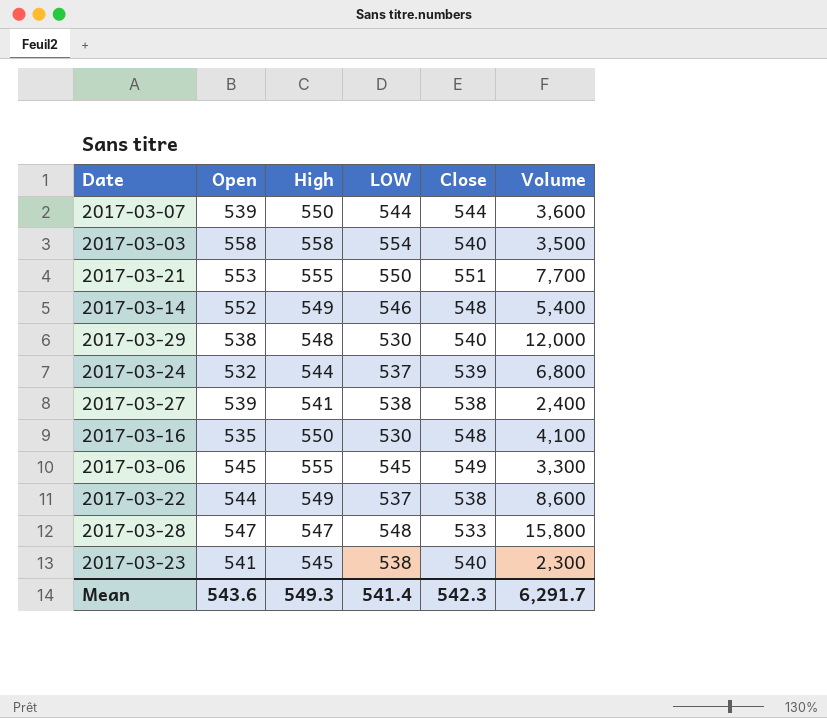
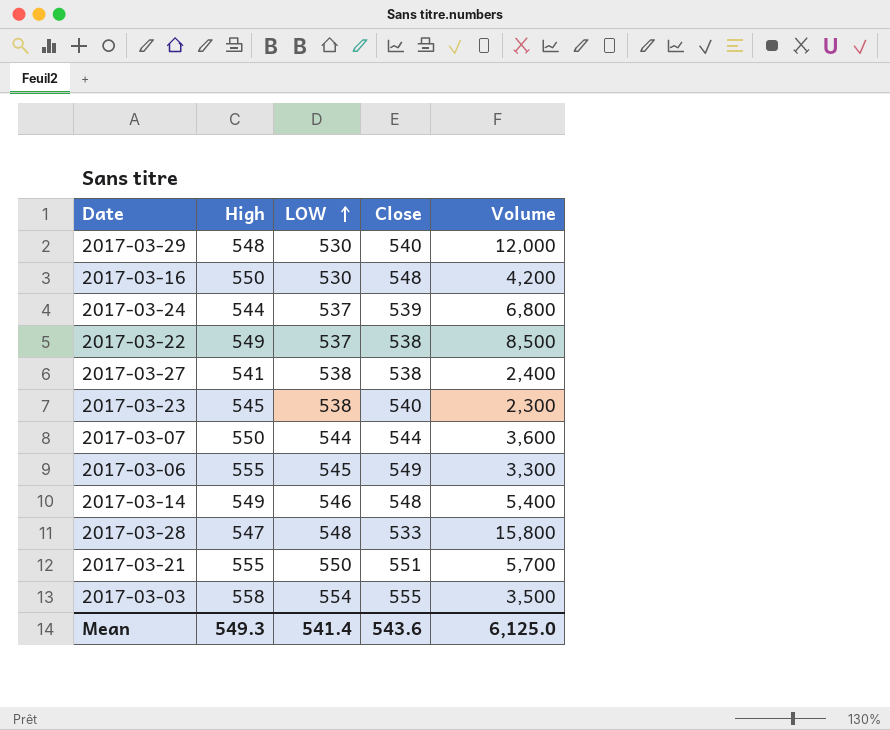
row order: none -> LOW ascending
column Open | position: 2 -> none
2017-03-16 | Volume: 4,100 -> 4,200
2017-03-22 | Volume: 8,600 -> 8,500
2017-03-21 | Volume: 7,700 -> 5,700
2017-03-03 | Close: 540 -> 555
Mean | Close: 542.3 -> 543.6
Mean | Volume: 6,291.7 -> 6,125.0

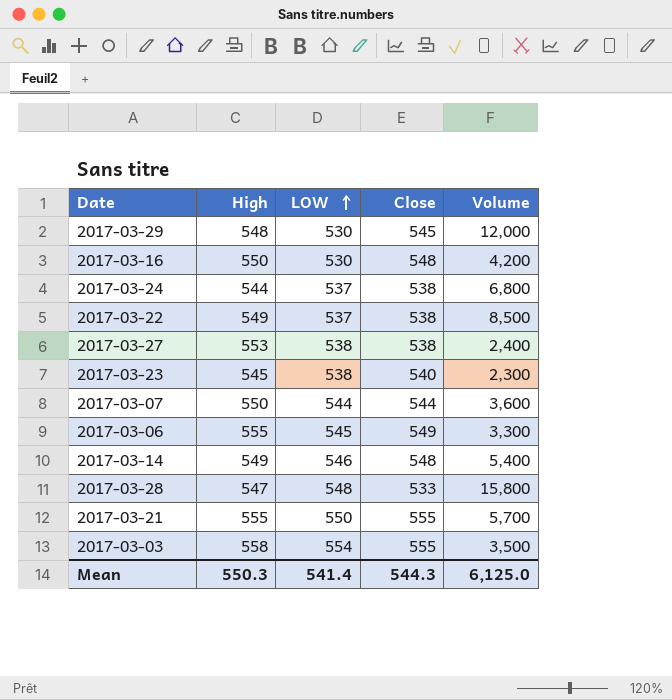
2017-03-29 | Close: 540 -> 545
2017-03-24 | Close: 539 -> 538
2017-03-27 | High: 541 -> 553
2017-03-21 | Close: 551 -> 555
Mean | High: 549.3 -> 550.3
Mean | Close: 543.6 -> 544.3

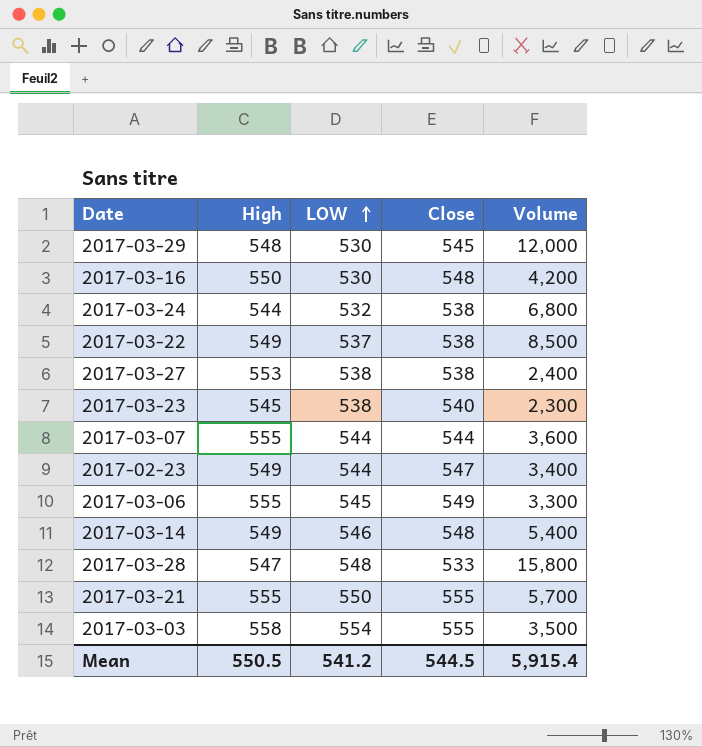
2017-03-24 | LOW: 537 -> 532
2017-03-07 | High: 550 -> 555
row 2017-02-23: none -> 549 | 544 | 547 | 3,400
Mean | High: 550.3 -> 550.5
Mean | LOW: 541.4 -> 541.2
Mean | Close: 544.3 -> 544.5
Mean | Volume: 6,125.0 -> 5,915.4

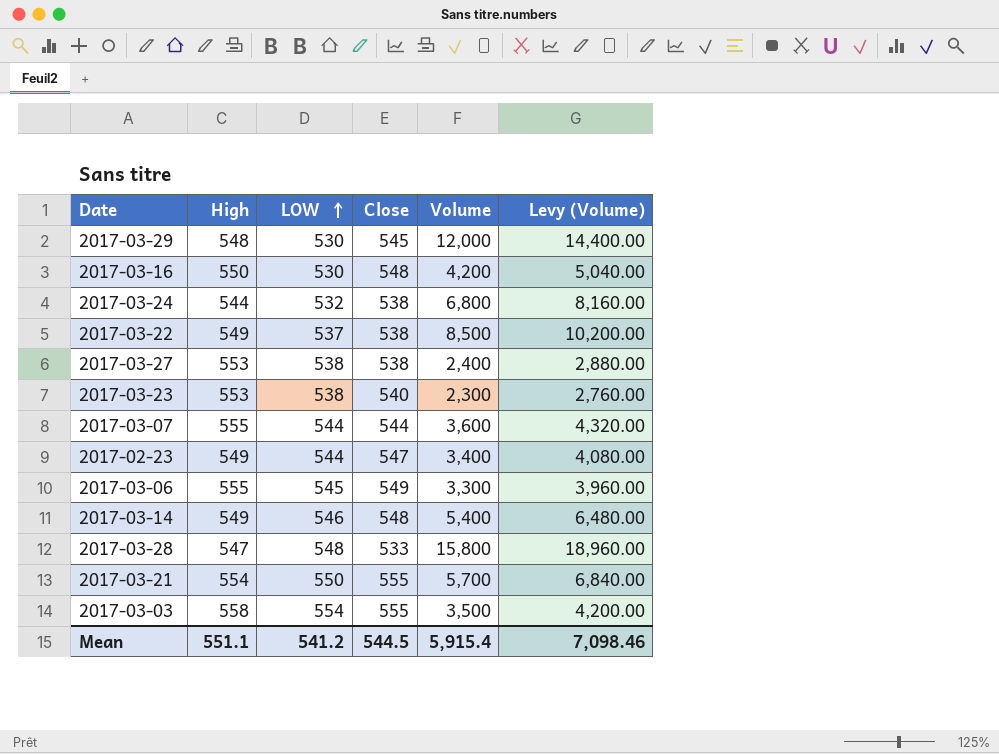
column Levy (Volume) | formula: none -> [Volume] * 1.2
2017-03-23 | High: 545 -> 553
2017-03-21 | High: 555 -> 554
Mean | High: 550.5 -> 551.1

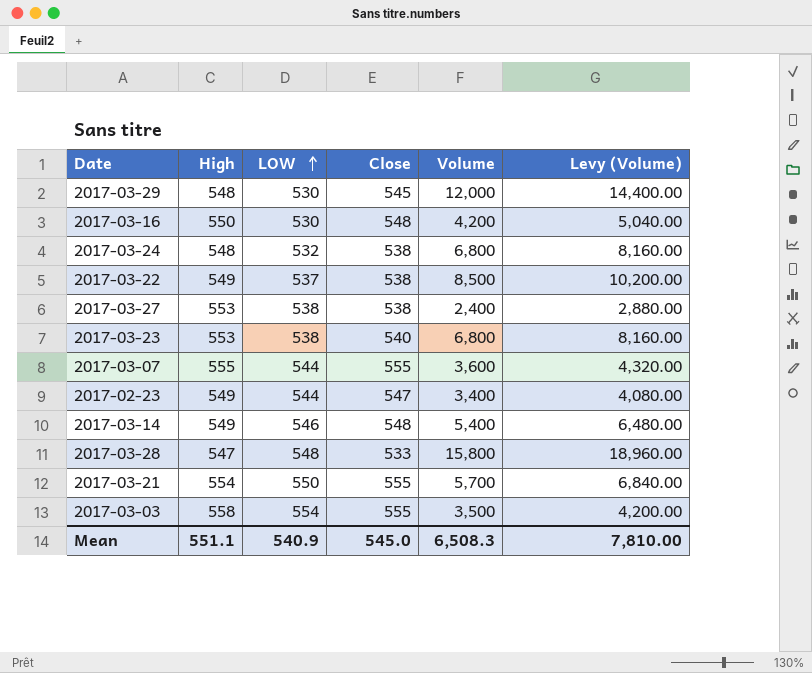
row 2017-03-06: 555 | 545 | 549 | 3,300 | 3,960.00 -> none
2017-03-24 | High: 544 -> 548
2017-03-23 | Volume: 2,300 -> 6,800
2017-03-23 | Levy (Volume): 2,760.00 -> 8,160.00
2017-03-07 | Close: 544 -> 555
Mean | LOW: 541.2 -> 540.9
Mean | Close: 544.5 -> 545.0
Mean | Volume: 5,915.4 -> 6,508.3
Mean | Levy (Volume): 7,098.46 -> 7,810.00

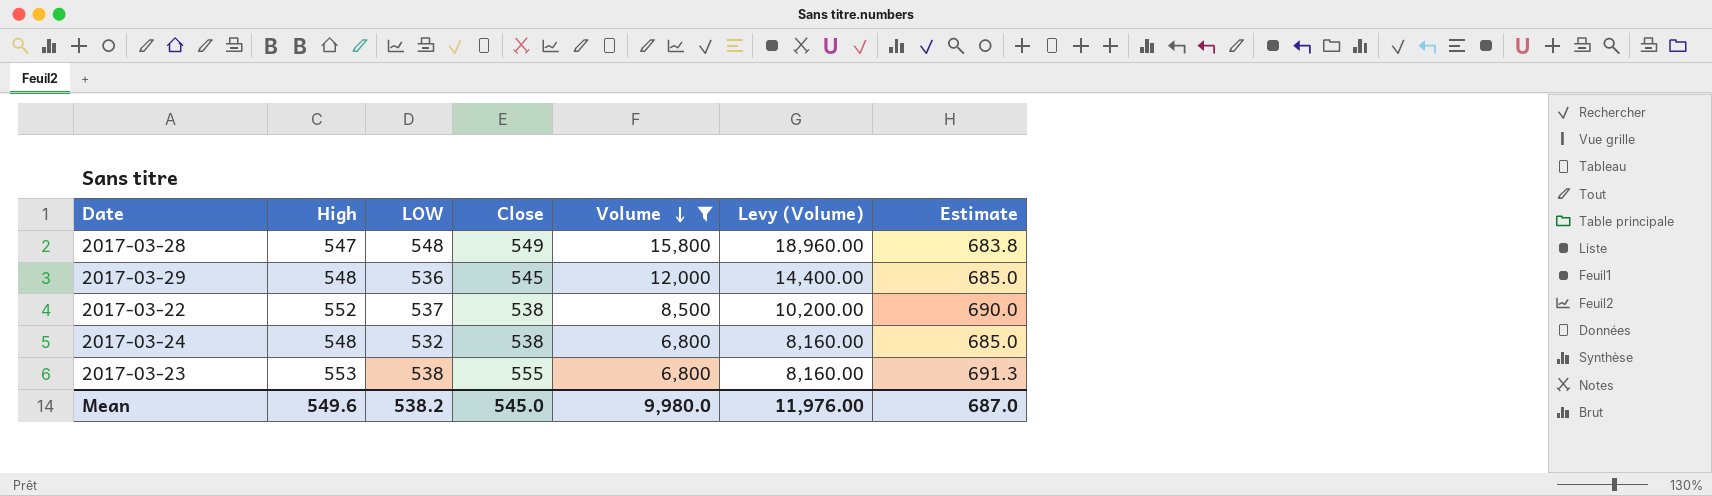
filter: none -> Volume >= 6,800
row order: LOW ascending -> Volume descending
column Estimate | formula: none -> [High] * 1.25
2017-03-28 | Close: 533 -> 549
2017-03-29 | LOW: 530 -> 536
2017-03-22 | High: 549 -> 552
2017-03-23 | Close: 540 -> 555
Mean | High: 551.1 -> 549.6
Mean | LOW: 540.9 -> 538.2
Mean | Volume: 6,508.3 -> 9,980.0
Mean | Levy (Volume): 7,810.00 -> 11,976.00

